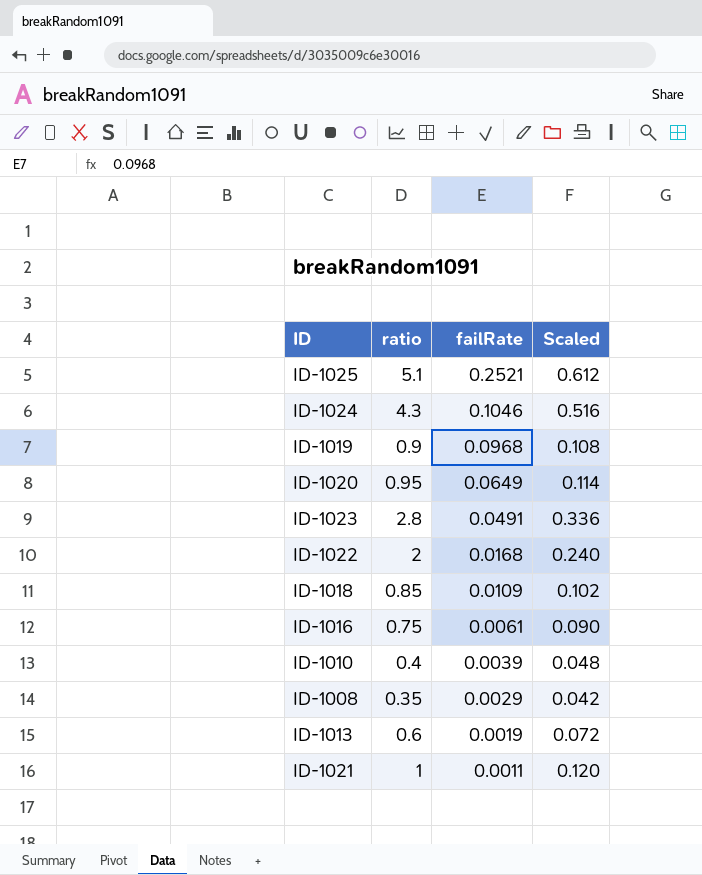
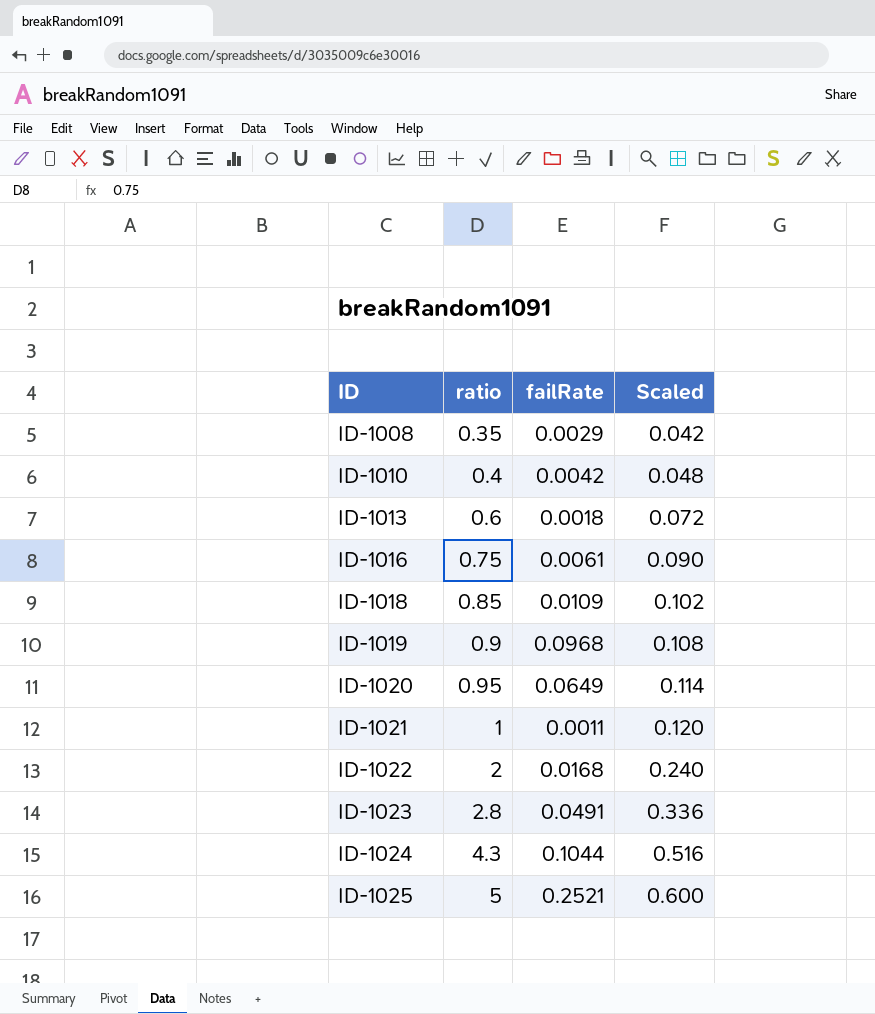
row order: failRate descending -> ID ascending
ID-1010 | failRate: 0.0039 -> 0.0042
ID-1013 | failRate: 0.0019 -> 0.0018
ID-1024 | failRate: 0.1046 -> 0.1044
ID-1025 | ratio: 5.1 -> 5
ID-1025 | Scaled: 0.612 -> 0.600

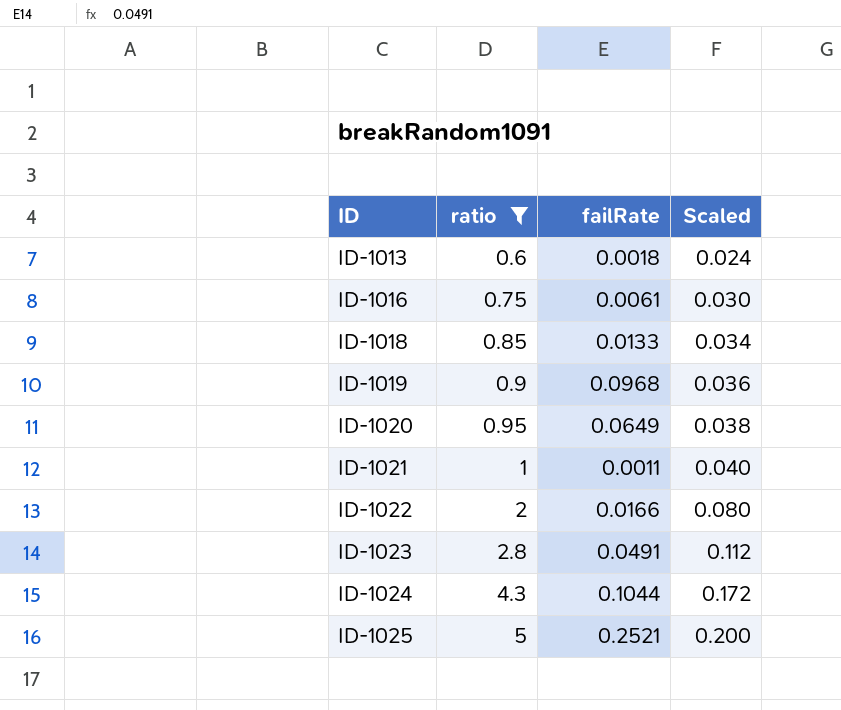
filter: none -> ratio >= 0.6
column Scaled | formula: [ratio] * 0.12 -> [ratio] * 0.04
ID-1018 | failRate: 0.0109 -> 0.0133
ID-1022 | failRate: 0.0168 -> 0.0166

